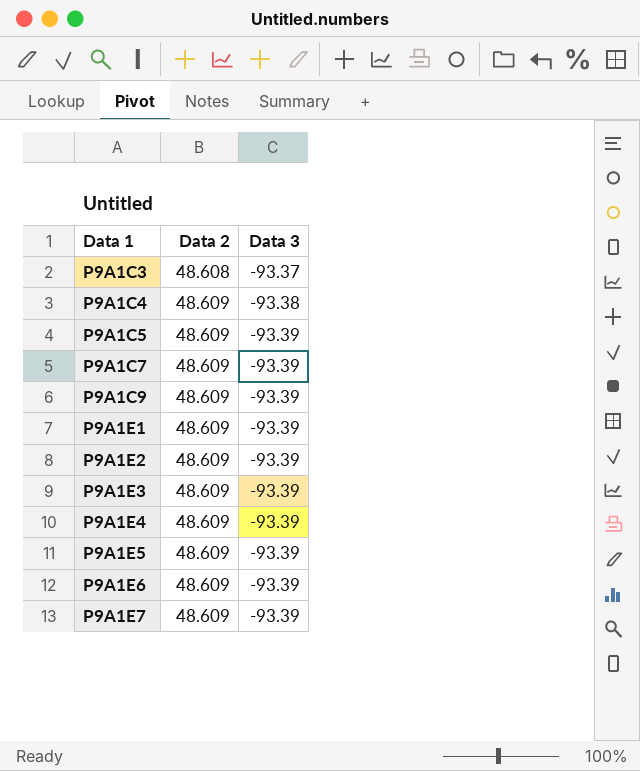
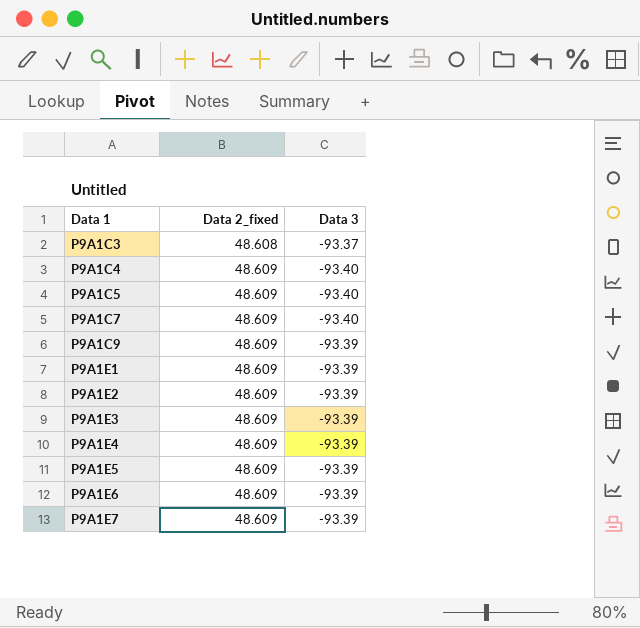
column name: Data 2 -> Data 2_fixed
P9A1C4 | Data 3: -93.38 -> -93.40
P9A1C5 | Data 3: -93.39 -> -93.40
P9A1C7 | Data 3: -93.39 -> -93.40

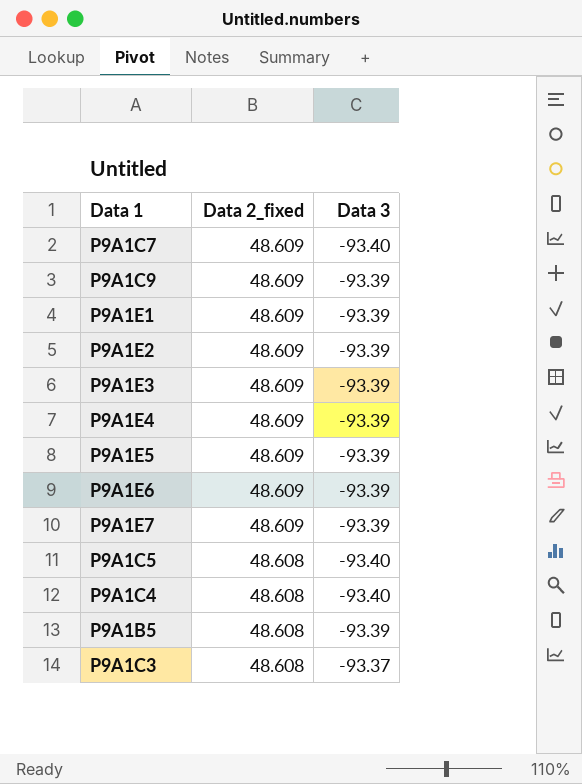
row order: Data 1 ascending -> Data 2_fixed descending
P9A1C5 | Data 2_fixed: 48.609 -> 48.608
P9A1C4 | Data 2_fixed: 48.609 -> 48.608
row P9A1B5: none -> 48.608 | -93.39

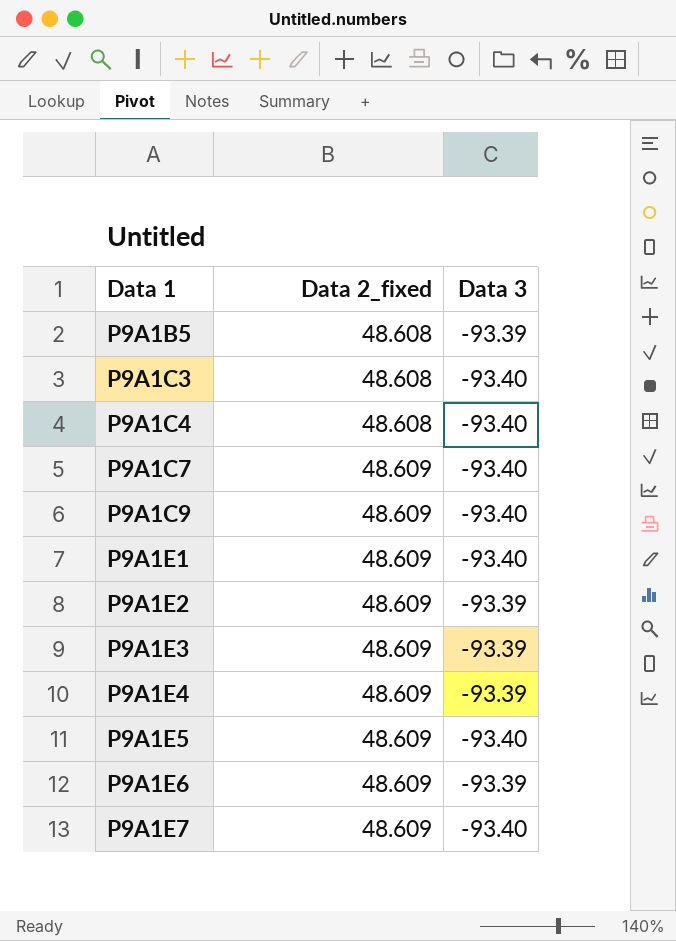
row order: Data 2_fixed descending -> Data 1 ascending
row P9A1C5: 48.608 | -93.40 -> none
P9A1C3 | Data 3: -93.37 -> -93.40
P9A1C9 | Data 3: -93.39 -> -93.40
P9A1E1 | Data 3: -93.39 -> -93.40
P9A1E5 | Data 3: -93.39 -> -93.40
P9A1E7 | Data 3: -93.39 -> -93.40

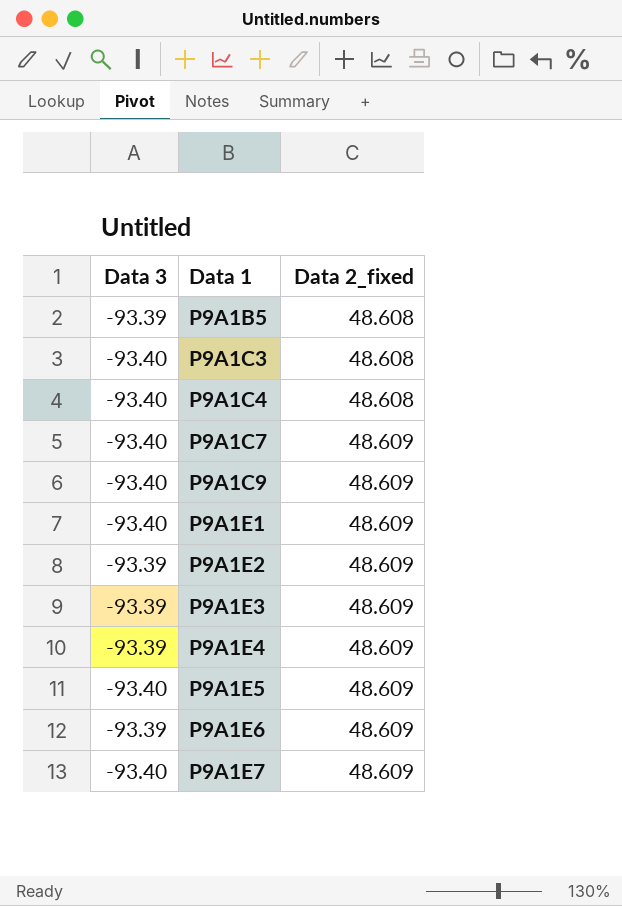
column Data 3 | position: 3 -> 1

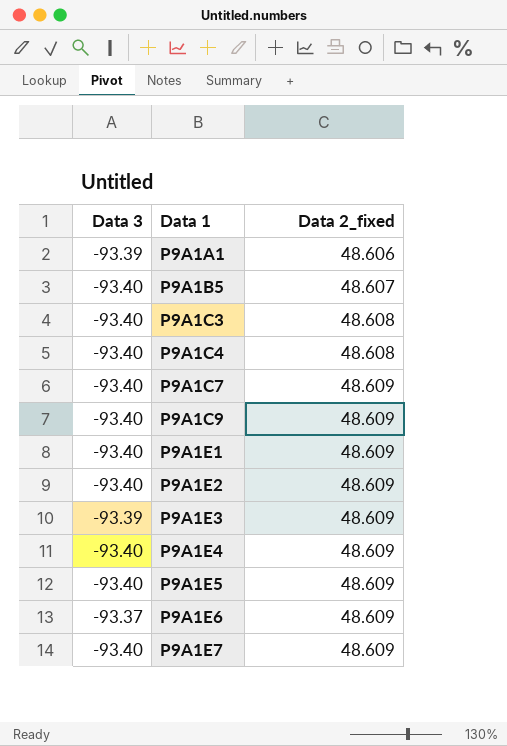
row P9A1A1: none -> -93.39 | 48.606
P9A1B5 | Data 3: -93.39 -> -93.40
P9A1B5 | Data 2_fixed: 48.608 -> 48.607
P9A1E2 | Data 3: -93.39 -> -93.40
P9A1E4 | Data 3: -93.39 -> -93.40
P9A1E6 | Data 3: -93.39 -> -93.37

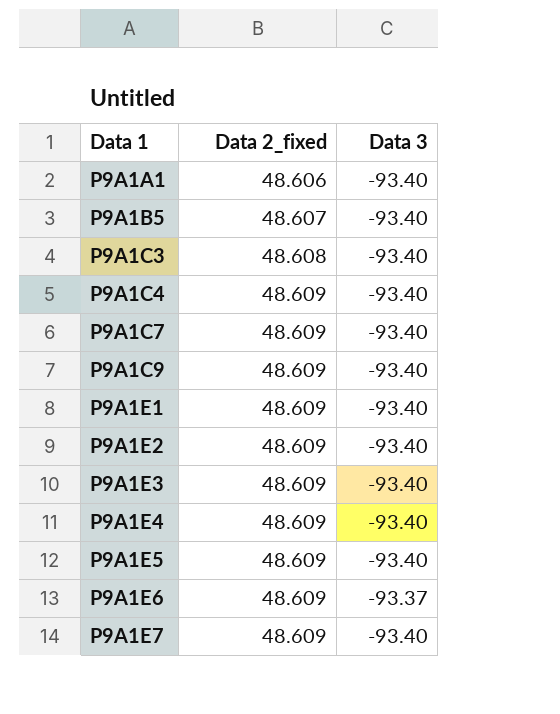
column Data 3 | position: 1 -> 3
P9A1A1 | Data 3: -93.39 -> -93.40
P9A1C4 | Data 2_fixed: 48.608 -> 48.609
P9A1E3 | Data 3: -93.39 -> -93.40

